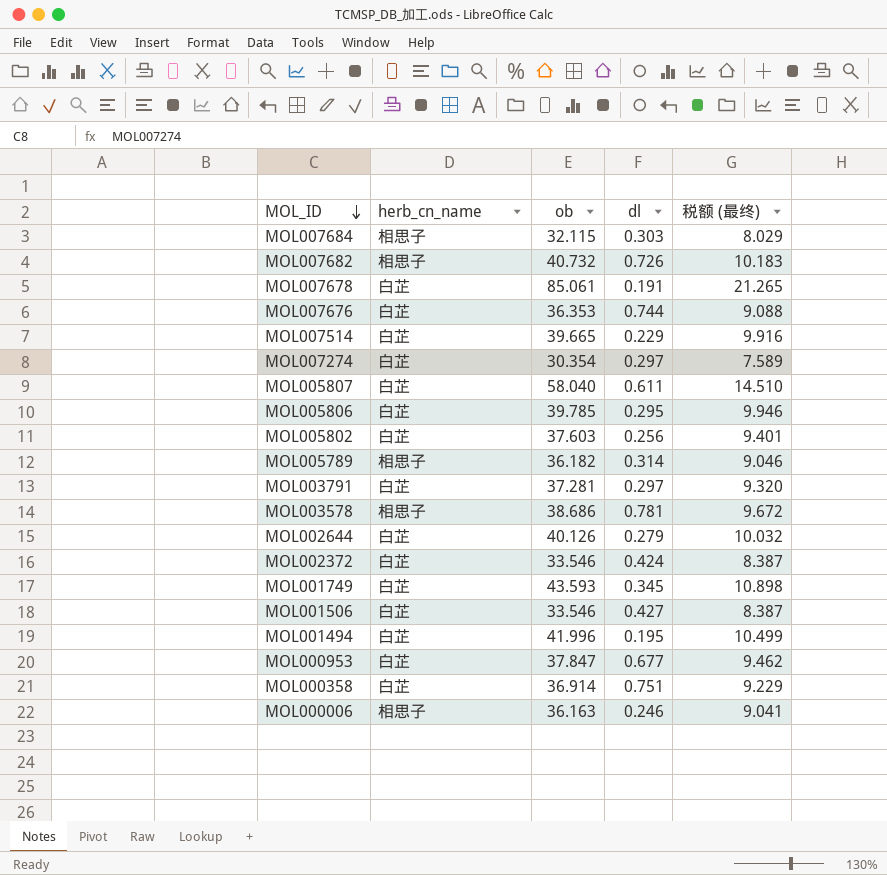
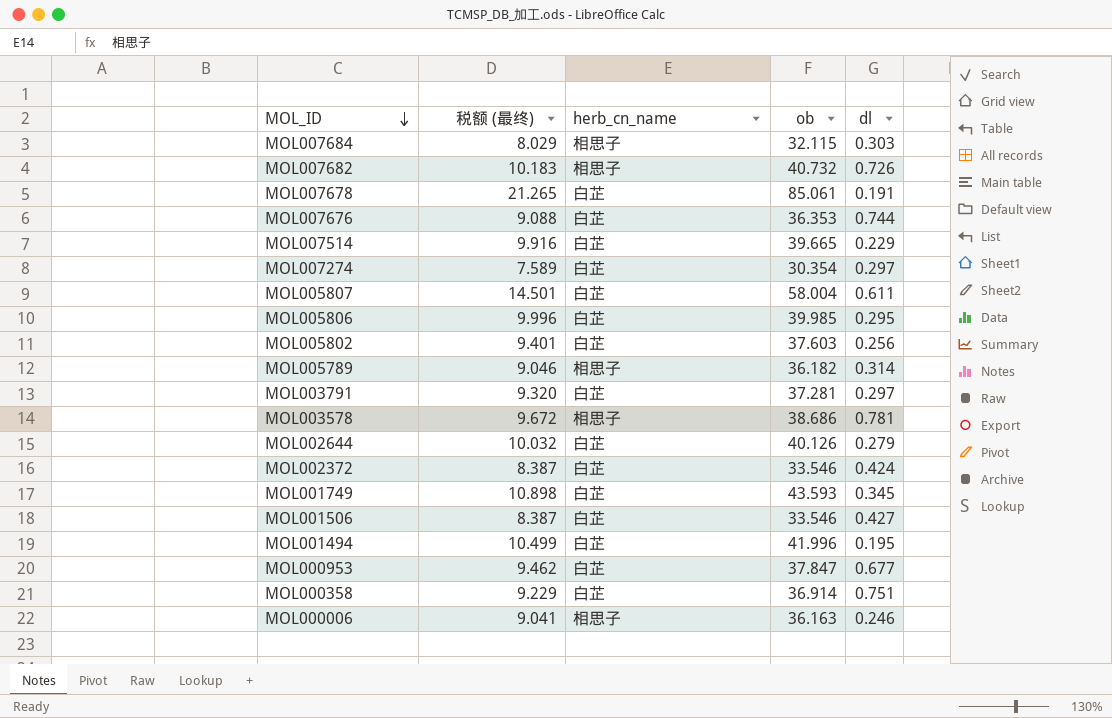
column 税额 (最终) | position: 5 -> 2
MOL005807 | 税额 (最终): 14.510 -> 14.501
MOL005807 | ob: 58.040 -> 58.004
MOL005806 | 税额 (最终): 9.946 -> 9.996
MOL005806 | ob: 39.785 -> 39.985

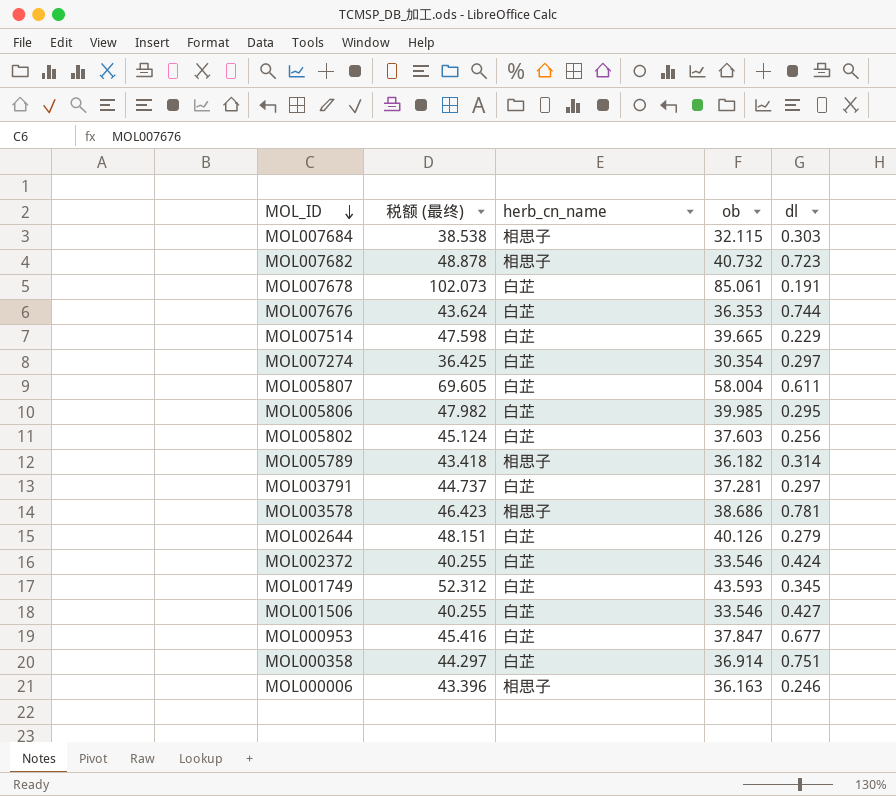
column 税额 (最终) | formula: [ob] * 0.25 -> [ob] * 1.2
row MOL001494: 10.499 | 白芷 | 41.996 | 0.195 -> none
MOL007682 | dl: 0.726 -> 0.723

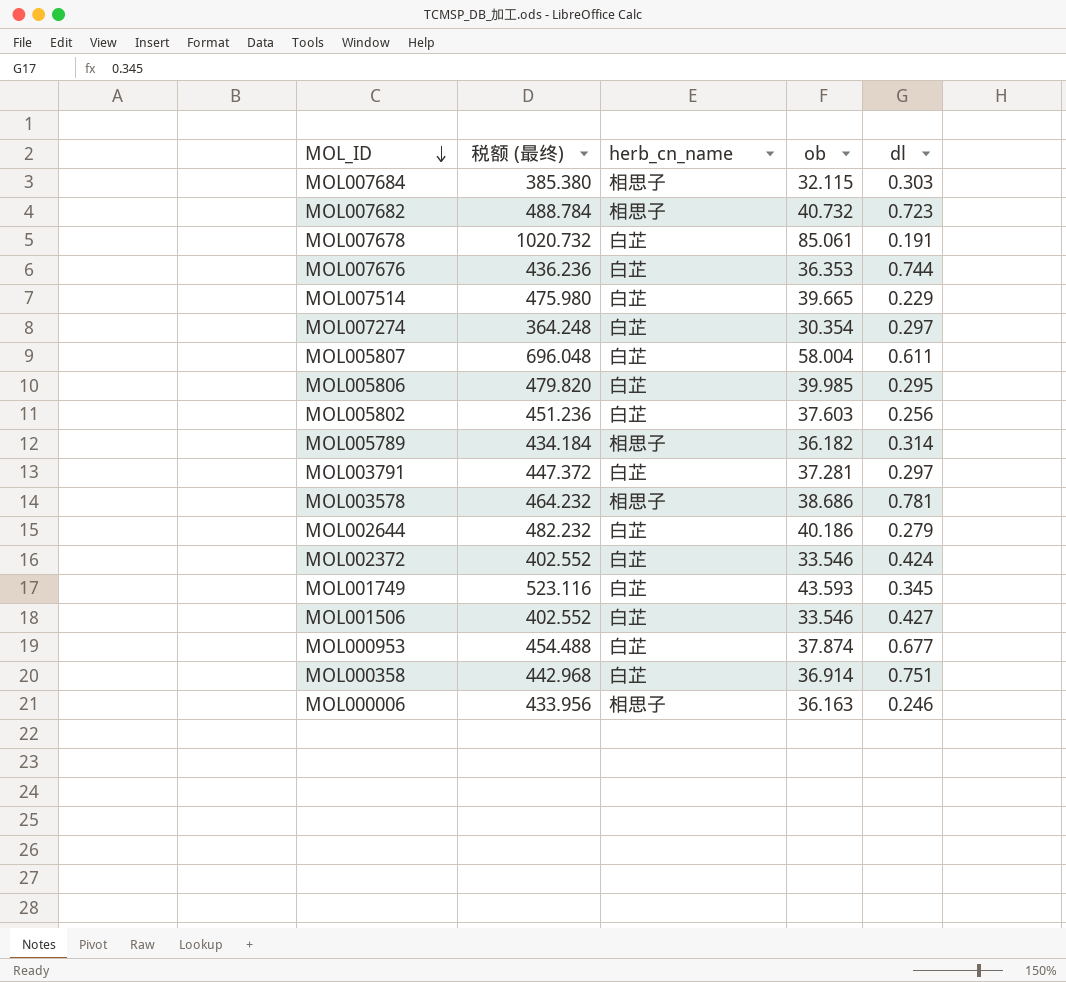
column 税额 (最终) | formula: [ob] * 1.2 -> [ob] * 12
MOL002644 | ob: 40.126 -> 40.186
MOL000953 | ob: 37.847 -> 37.874

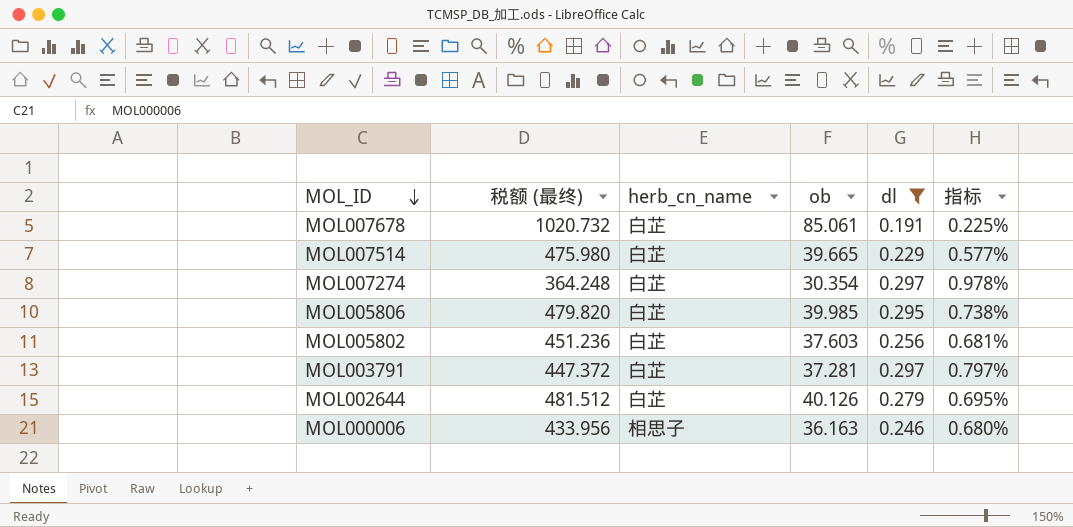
filter: none -> dl <= 0.297
column 指标 | formula: none -> [dl] / [ob]
MOL002644 | 税额 (最终): 482.232 -> 481.512
MOL002644 | ob: 40.186 -> 40.126

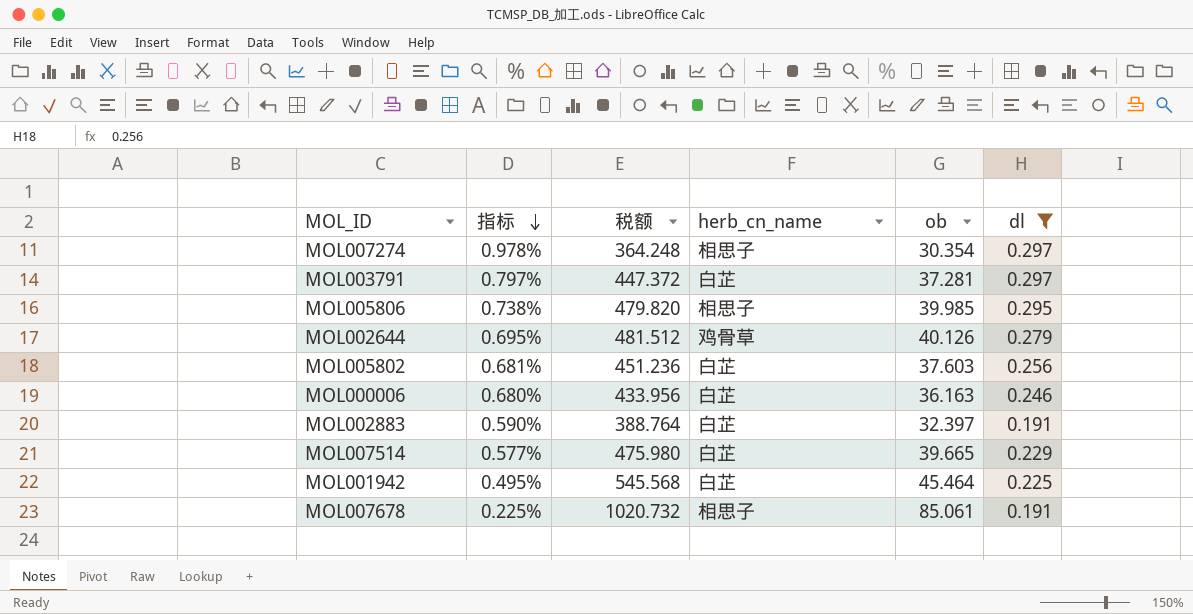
row order: MOL_ID descending -> 指标 descending
column 指标 | position: 6 -> 2
column name: 税额 (最终) -> 税额
MOL007274 | herb_cn_name: 白芷 -> 相思子
MOL005806 | herb_cn_name: 白芷 -> 相思子
MOL002644 | herb_cn_name: 白芷 -> 鸡骨草
MOL000006 | herb_cn_name: 相思子 -> 白芷
row MOL002883: none -> 0.590% | 388.764 | 白芷 | 32.397 | 0.191
row MOL001942: none -> 0.495% | 545.568 | 白芷 | 45.464 | 0.225
MOL007678 | herb_cn_name: 白芷 -> 相思子

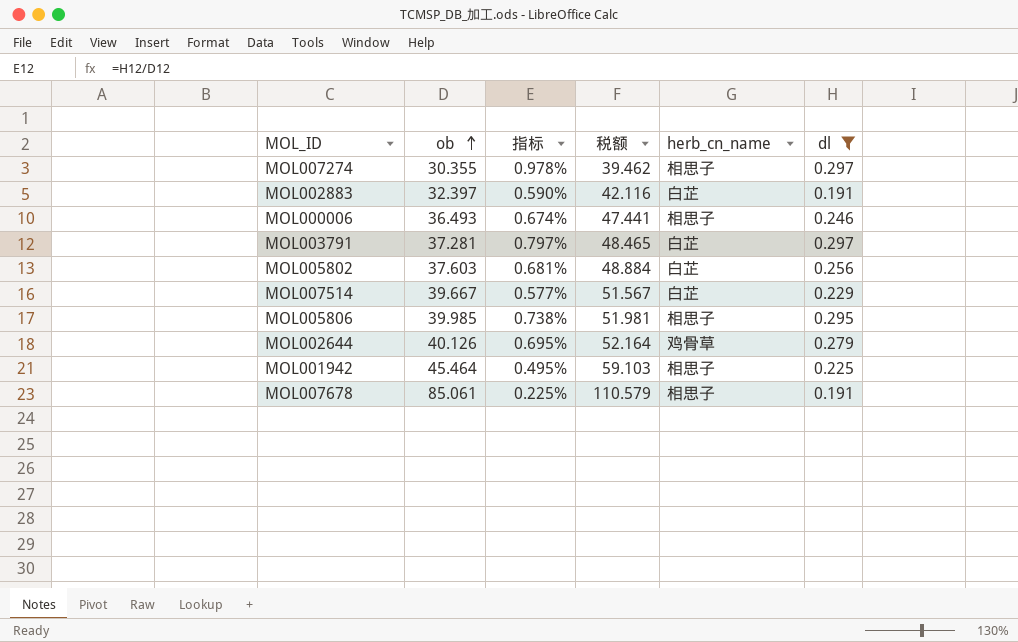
row order: 指标 descending -> ob ascending
column ob | position: 5 -> 2
column 税额 | formula: [ob] * 12 -> [ob] * 1.3
MOL007274 | ob: 30.354 -> 30.355
MOL000006 | ob: 36.163 -> 36.493
MOL000006 | 指标: 0.680% -> 0.674%
MOL000006 | herb_cn_name: 白芷 -> 相思子
MOL007514 | ob: 39.665 -> 39.667
MOL001942 | herb_cn_name: 白芷 -> 相思子

